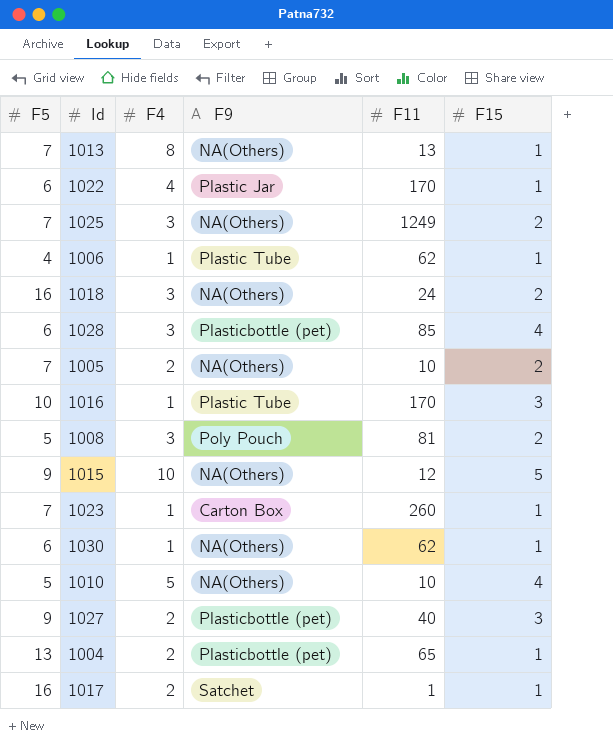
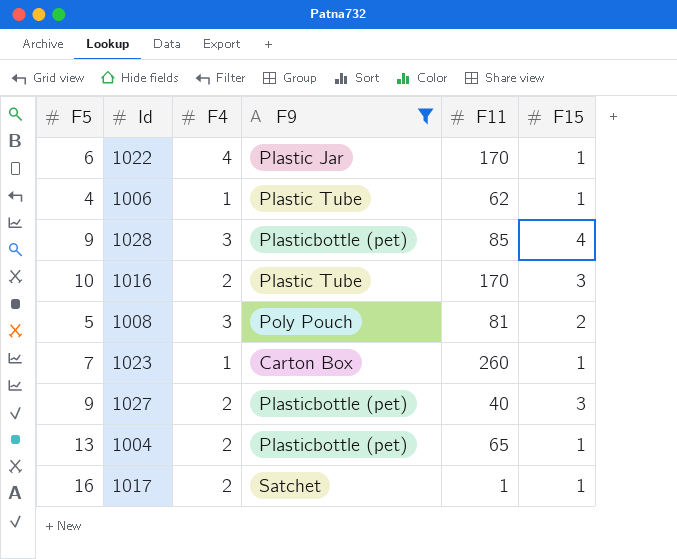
filter: none -> F9 != NA(Others)
1028 | F5: 6 -> 9
1016 | F4: 1 -> 2

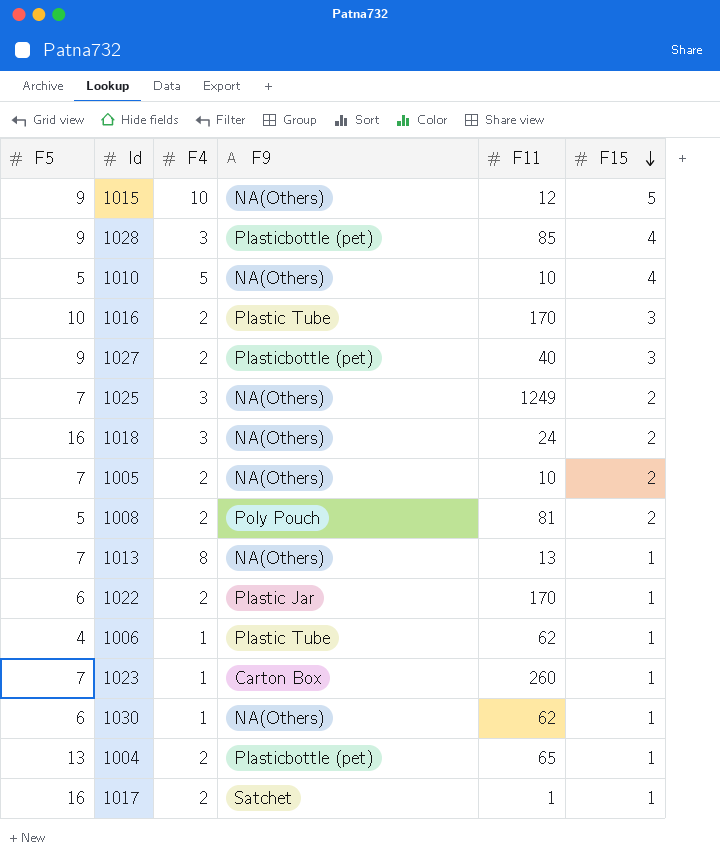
filter: F9 != NA(Others) -> none
row order: none -> F15 descending
1008 | F4: 3 -> 2
1022 | F4: 4 -> 2

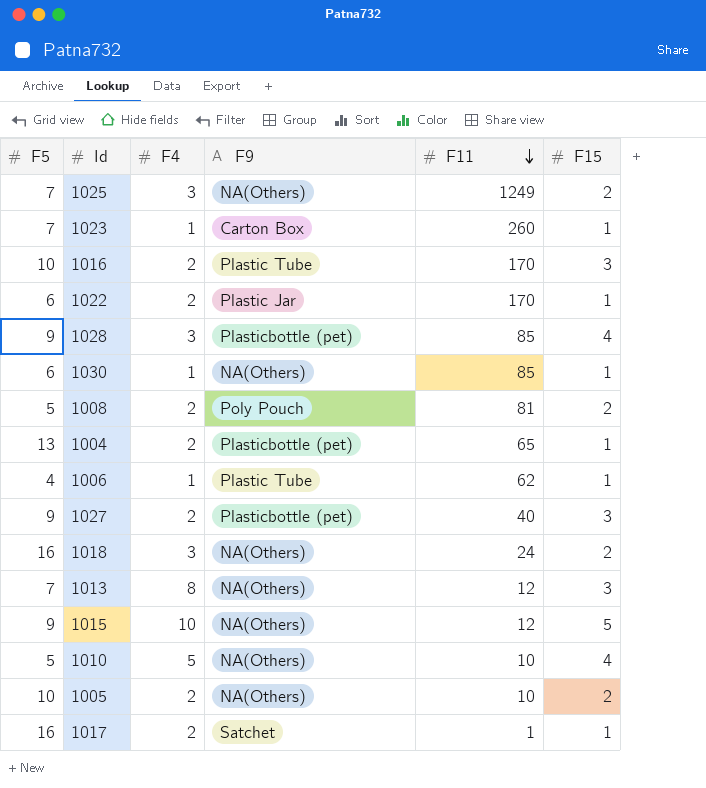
row order: F15 descending -> F11 descending
1030 | F11: 62 -> 85
1013 | F11: 13 -> 12
1013 | F15: 1 -> 3
1005 | F5: 7 -> 10

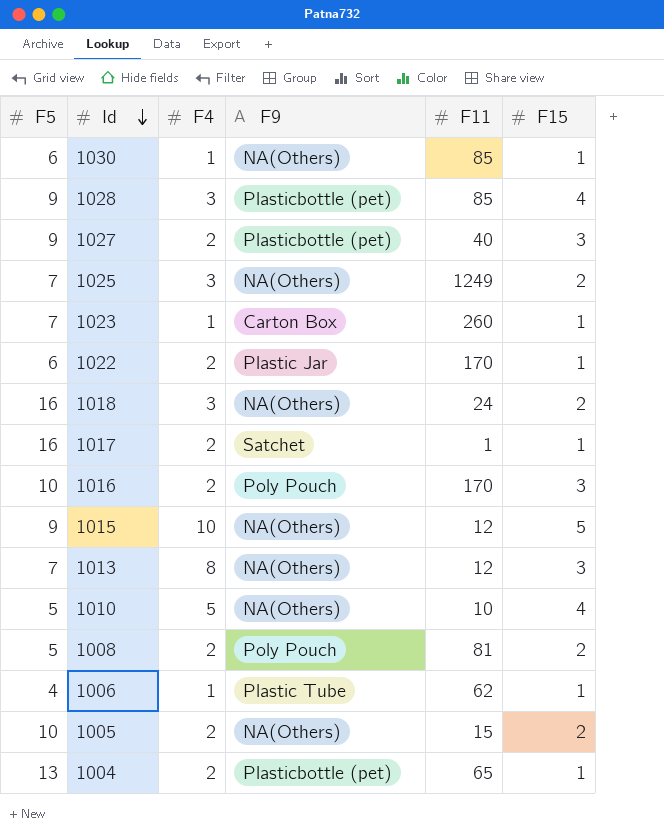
row order: F11 descending -> Id descending
1016 | F9: Plastic Tube -> Poly Pouch
1005 | F11: 10 -> 15

